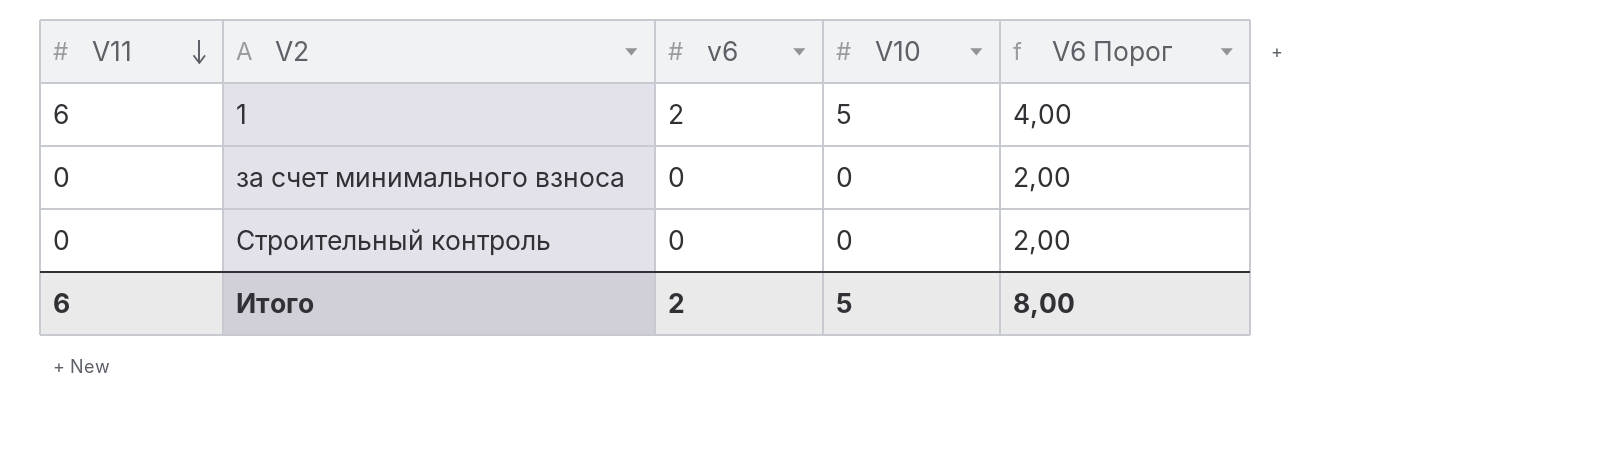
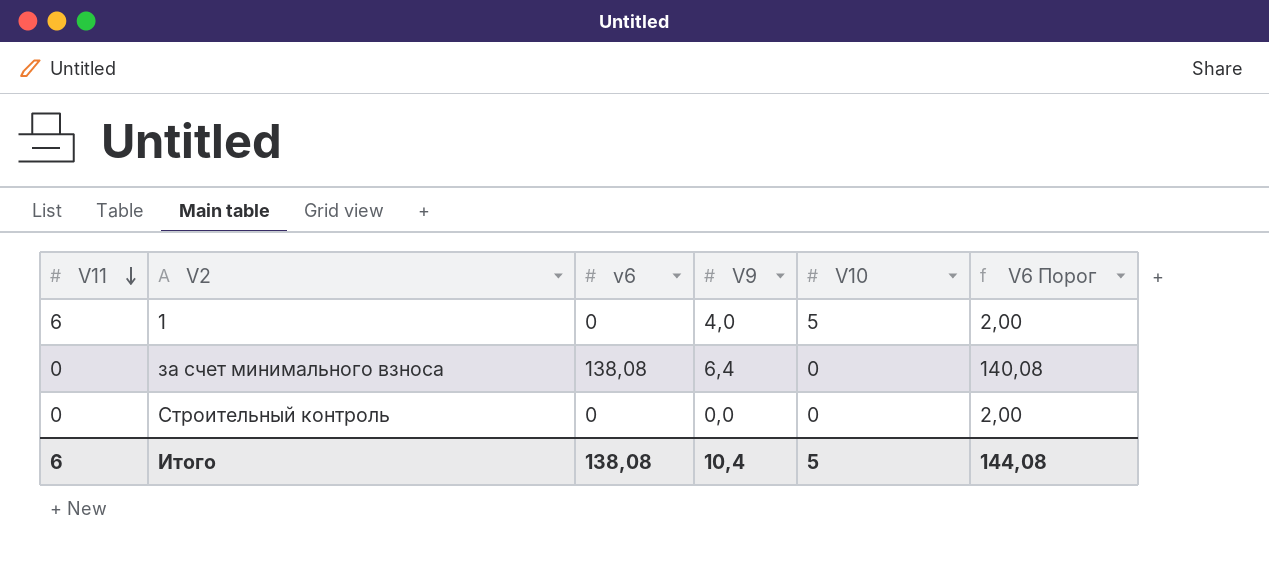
column V9 | position: none -> 4
1 | v6: 2 -> 0
1 | V6 Порог: 4,00 -> 2,00
за счет минимального взноса | v6: 0 -> 138,08
за счет минимального взноса | V6 Порог: 2,00 -> 140,08
Итого | v6: 2 -> 138,08
Итого | V6 Порог: 8,00 -> 144,08

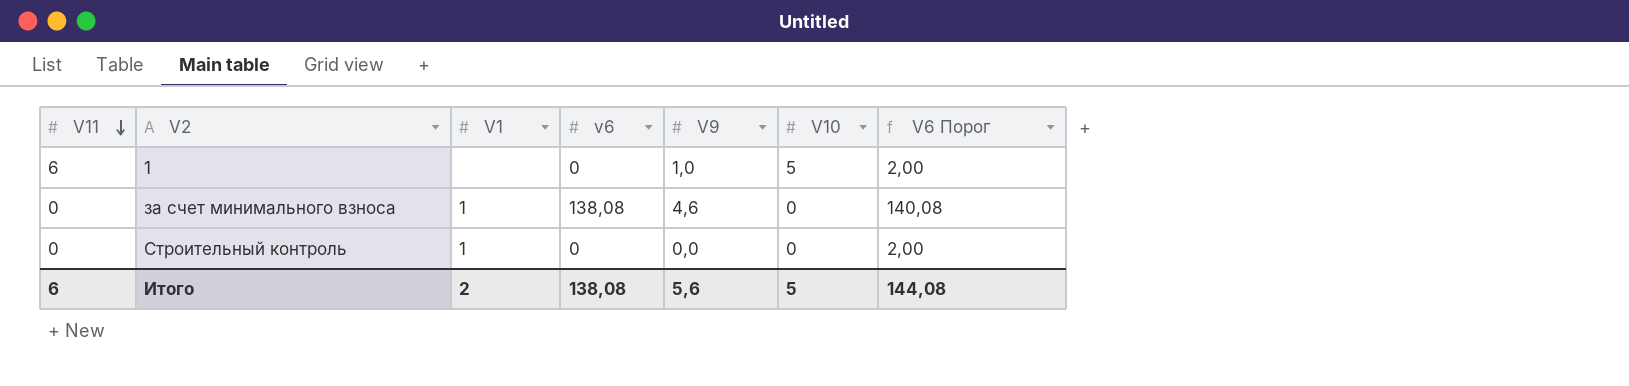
column V1 | position: none -> 3
1 | V9: 4,0 -> 1,0
за счет минимального взноса | V9: 6,4 -> 4,6
Итого | V9: 10,4 -> 5,6

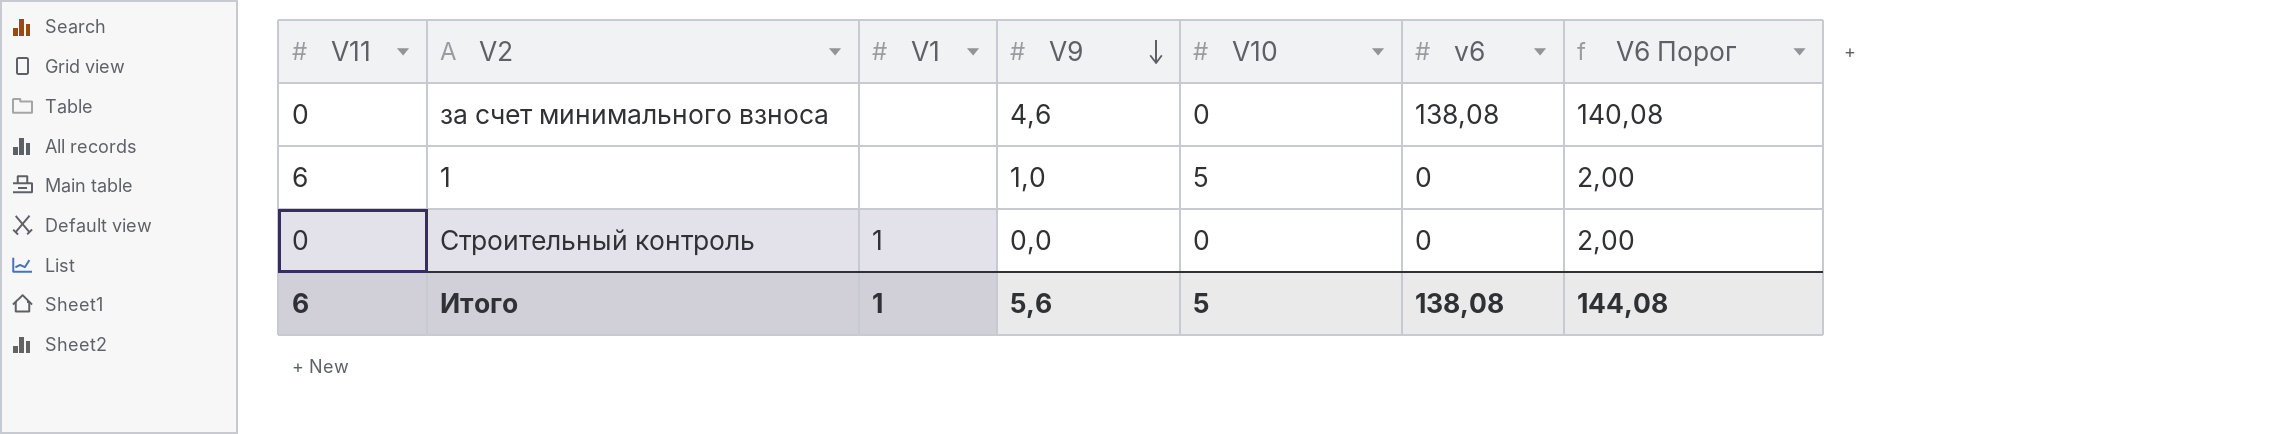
row order: V11 descending -> V9 descending
column v6 | position: 4 -> 6
за счет минимального взноса | V1: 1 -> none
Итого | V1: 2 -> 1

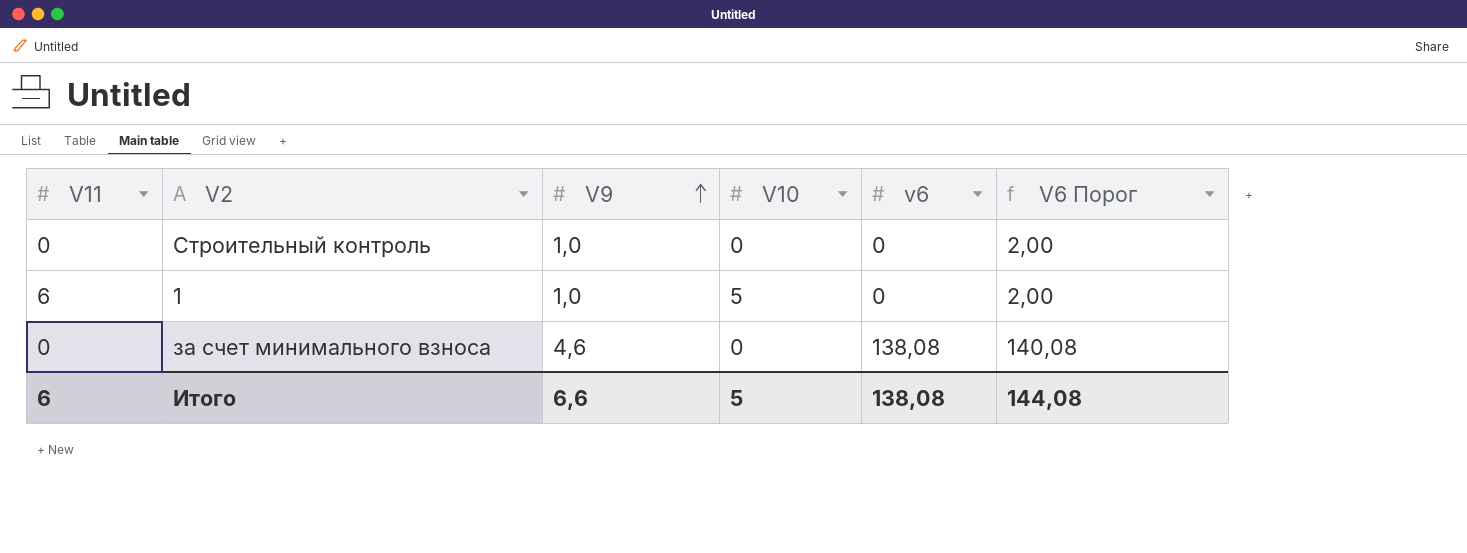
row order: V9 descending -> V9 ascending
column V1 | position: 3 -> none
Строительный контроль | V9: 0,0 -> 1,0
Итого | V9: 5,6 -> 6,6

